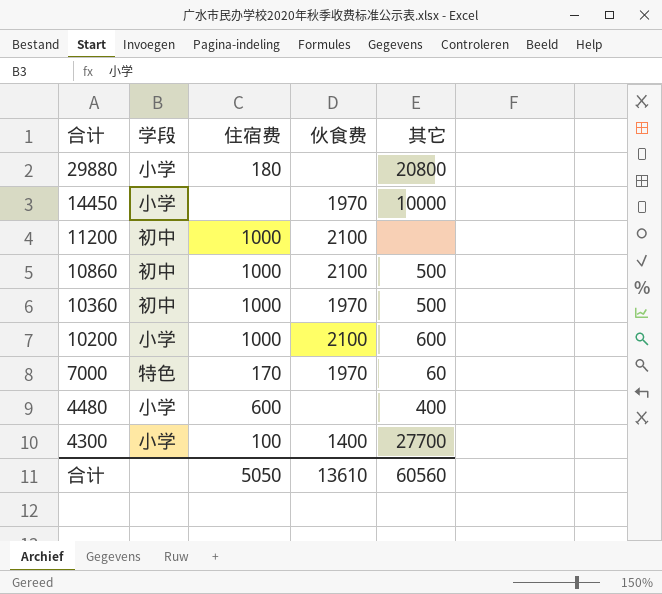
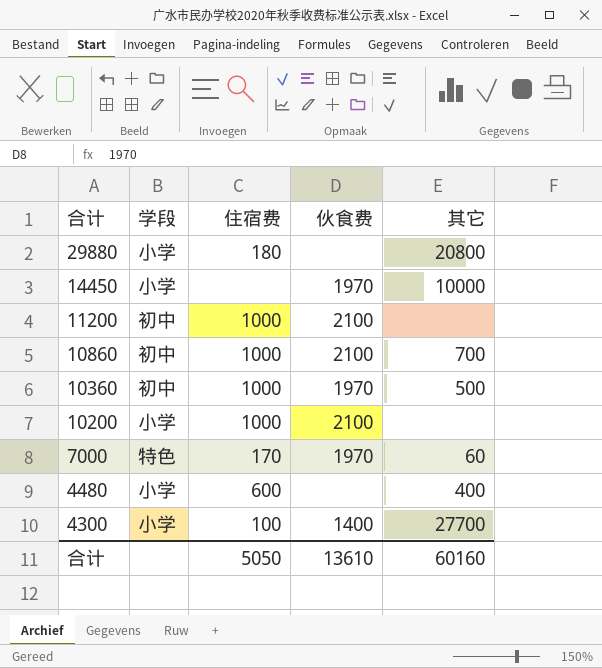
10860 | 其它: 500 -> 700
10200 | 其它: 600 -> none
合计 | 其它: 60560 -> 60160

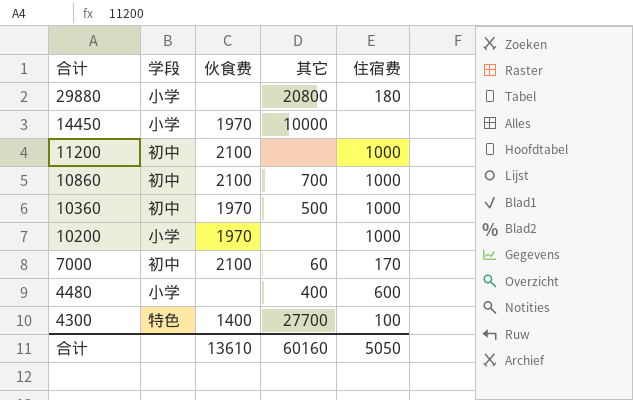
column 住宿费 | position: 3 -> 5
10200 | 伙食费: 2100 -> 1970
7000 | 学段: 特色 -> 初中
7000 | 伙食费: 1970 -> 2100
4300 | 学段: 小学 -> 特色

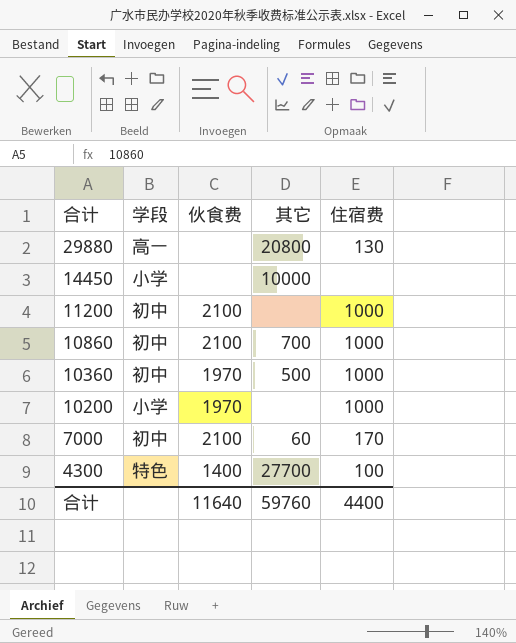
row 4480: 小学 | none | 400 | 600 -> none
29880 | 学段: 小学 -> 高一
29880 | 住宿费: 180 -> 130
14450 | 伙食费: 1970 -> none
合计 | 伙食费: 13610 -> 11640
合计 | 其它: 60160 -> 59760
合计 | 住宿费: 5050 -> 4400

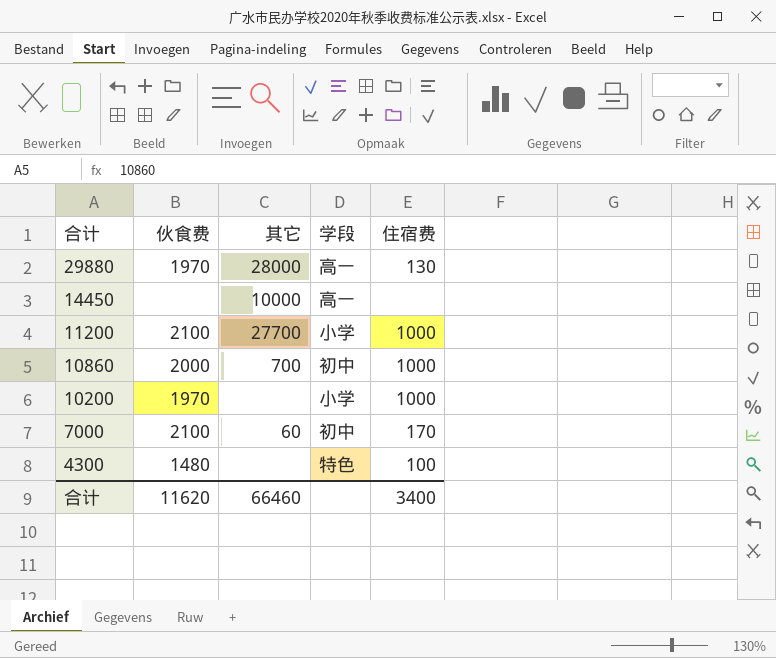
column 学段 | position: 2 -> 4
row 10360: 初中 | 1970 | 500 | 1000 -> none
29880 | 伙食费: none -> 1970
29880 | 其它: 20800 -> 28000
14450 | 学段: 小学 -> 高一
11200 | 其它: none -> 27700
11200 | 学段: 初中 -> 小学
10860 | 伙食费: 2100 -> 2000
4300 | 伙食费: 1400 -> 1480
4300 | 其它: 27700 -> none
合计 | 伙食费: 11640 -> 11620
合计 | 其它: 59760 -> 66460
合计 | 住宿费: 4400 -> 3400

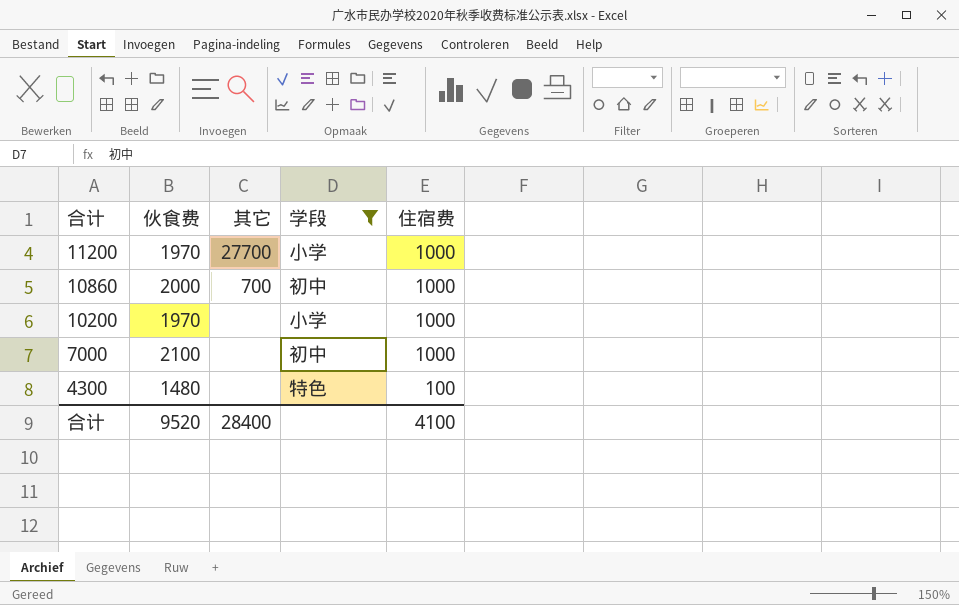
filter: none -> 学段 != 高一
11200 | 伙食费: 2100 -> 1970
7000 | 其它: 60 -> none
7000 | 住宿费: 170 -> 1000
合计 | 伙食费: 11620 -> 9520
合计 | 其它: 66460 -> 28400
合计 | 住宿费: 3400 -> 4100

